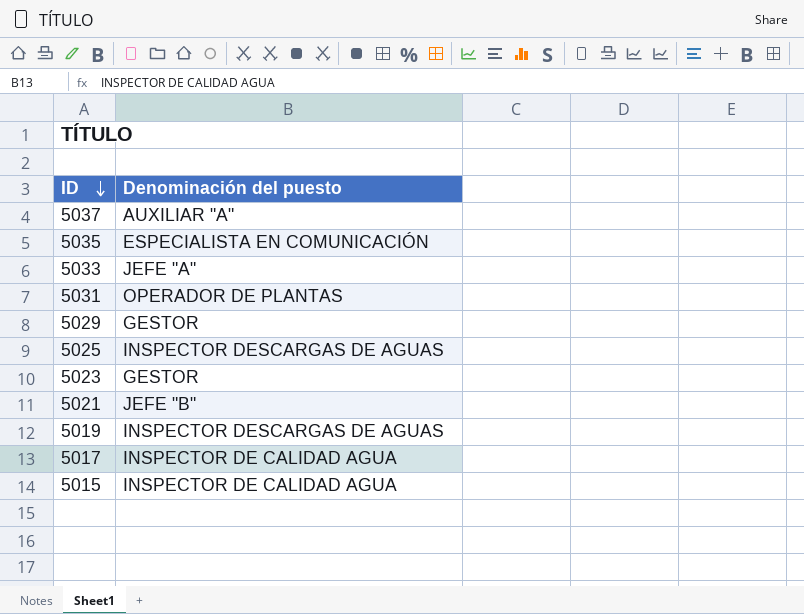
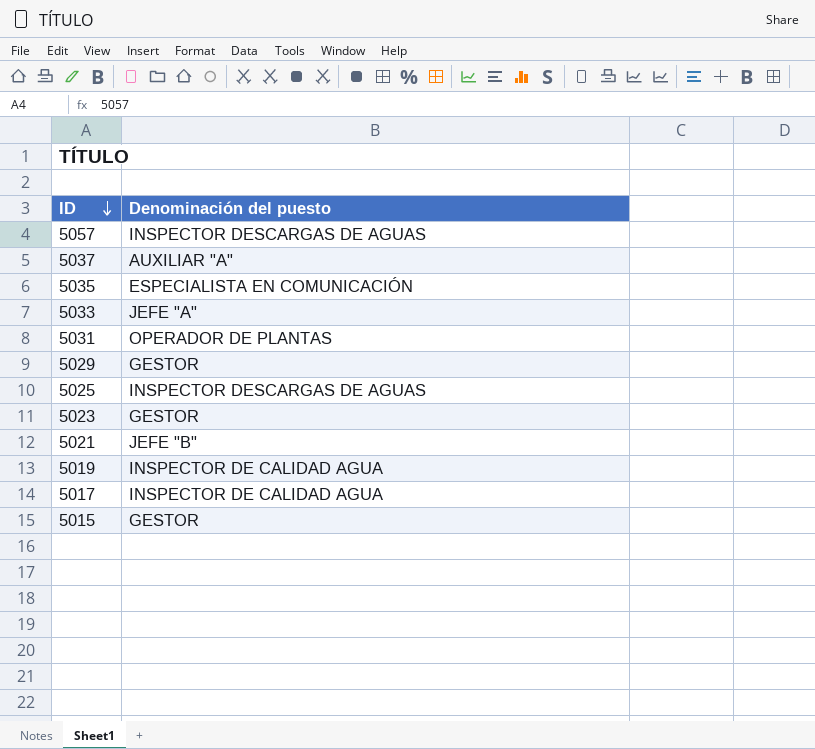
row 5057: none -> INSPECTOR DESCARGAS DE AGUAS
5019 | Denominación del puesto: INSPECTOR DESCARGAS DE AGUAS -> INSPECTOR DE CALIDAD AGUA
5015 | Denominación del puesto: INSPECTOR DE CALIDAD AGUA -> GESTOR

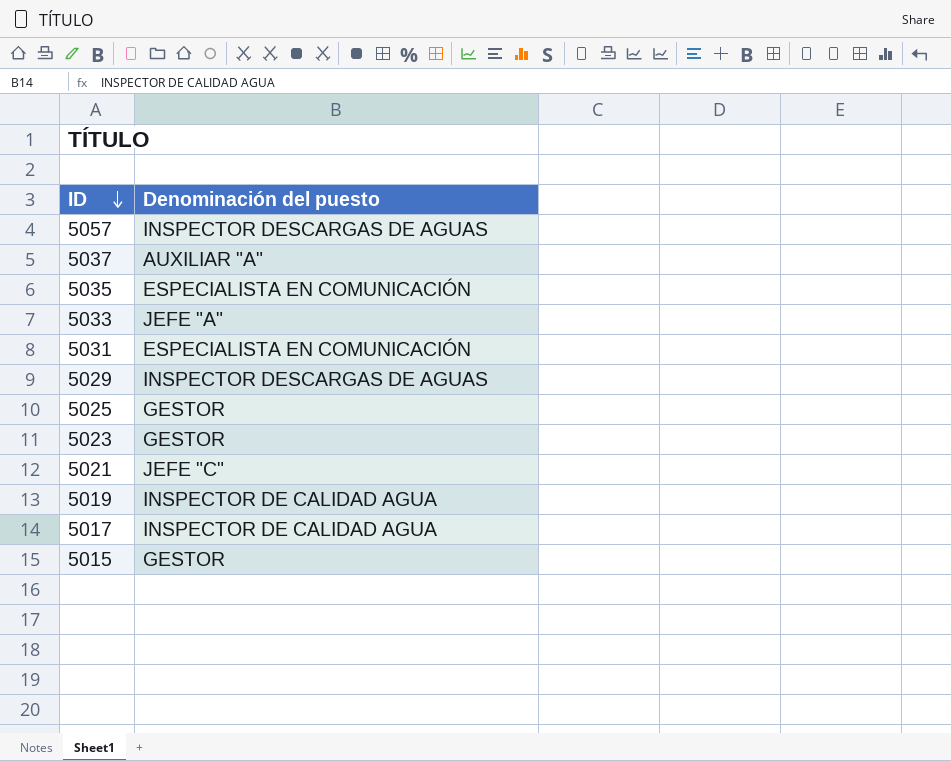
5031 | Denominación del puesto: OPERADOR DE PLANTAS -> ESPECIALISTA EN COMUNICACIÓN
5029 | Denominación del puesto: GESTOR -> INSPECTOR DESCARGAS DE AGUAS
5025 | Denominación del puesto: INSPECTOR DESCARGAS DE AGUAS -> GESTOR
5021 | Denominación del puesto: JEFE "B" -> JEFE "C"

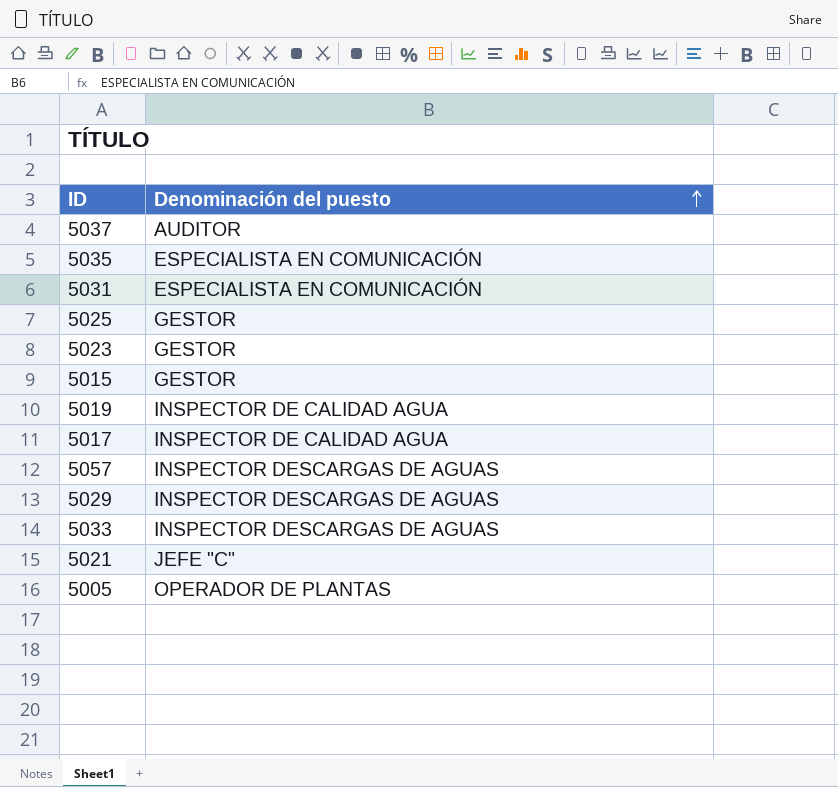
row order: ID descending -> Denominación del puesto ascending
5037 | Denominación del puesto: AUXILIAR "A" -> AUDITOR
5033 | Denominación del puesto: JEFE "A" -> INSPECTOR DESCARGAS DE AGUAS
row 5005: none -> OPERADOR DE PLANTAS

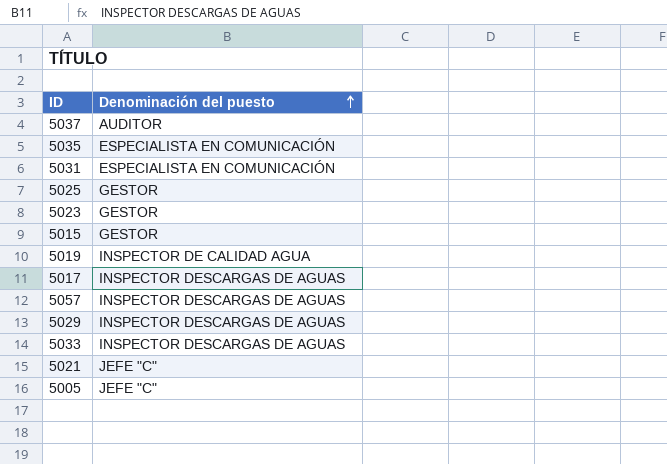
5017 | Denominación del puesto: INSPECTOR DE CALIDAD AGUA -> INSPECTOR DESCARGAS DE AGUAS
5005 | Denominación del puesto: OPERADOR DE PLANTAS -> JEFE "C"

